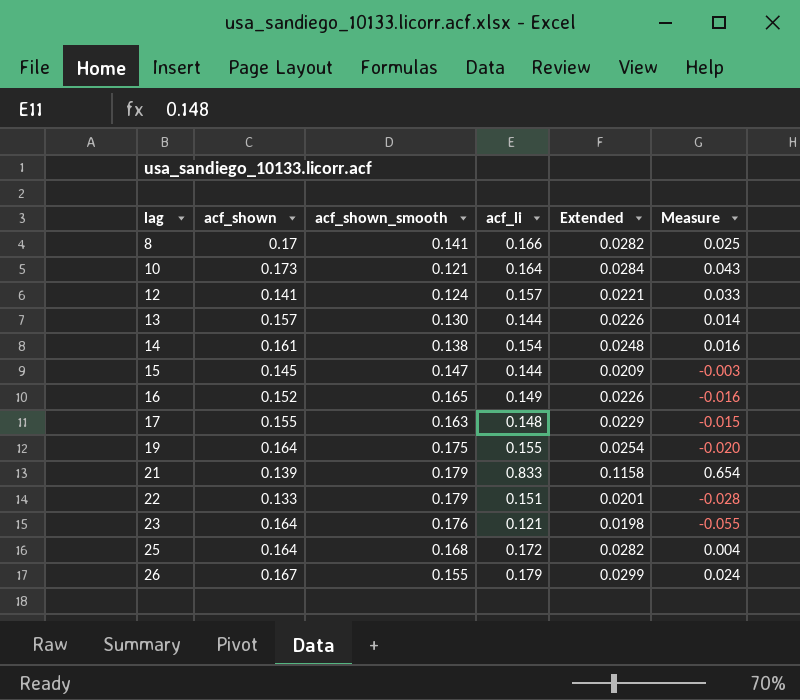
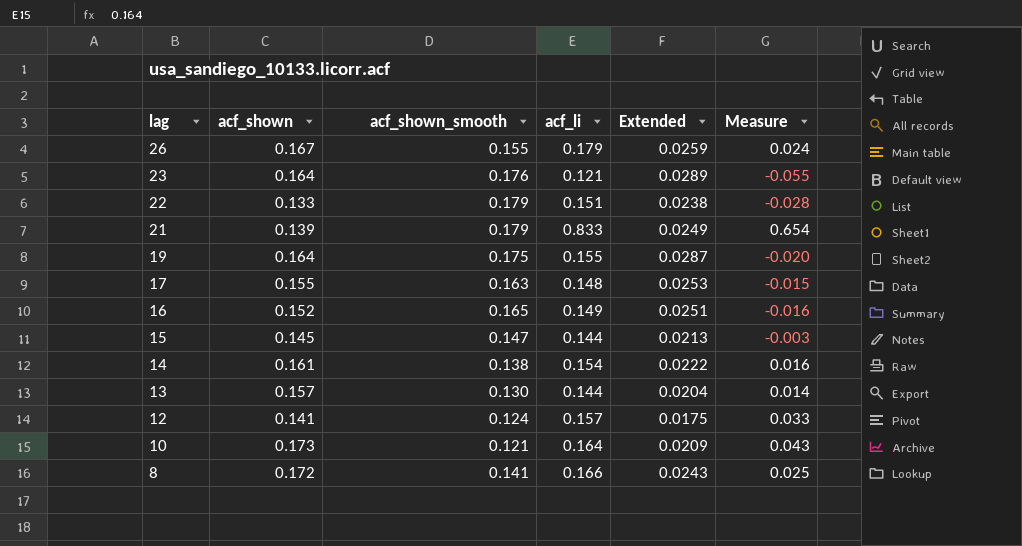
row order: lag ascending -> lag descending
column Extended | formula: [acf_shown] * [acf_li] -> [acf_shown] * [acf_shown_smooth]
row 25: 0.164 | 0.168 | 0.172 | 0.0282 | 0.004 -> none
8 | acf_shown: 0.17 -> 0.172

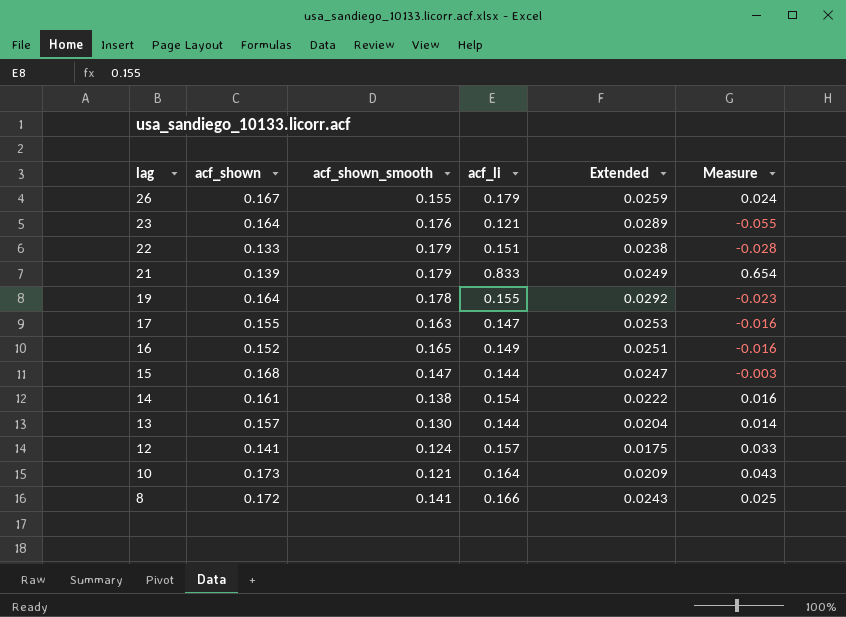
19 | acf_shown_smooth: 0.175 -> 0.178
19 | Extended: 0.0287 -> 0.0292
19 | Measure: -0.020 -> -0.023
17 | acf_li: 0.148 -> 0.147
17 | Measure: -0.015 -> -0.016
15 | acf_shown: 0.145 -> 0.168
15 | Extended: 0.0213 -> 0.0247

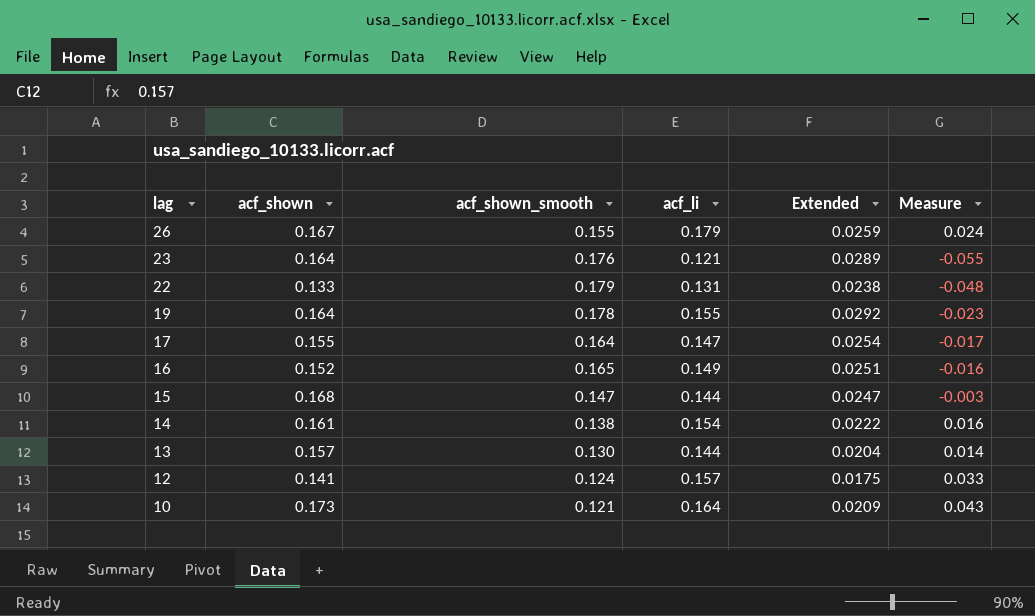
row 21: 0.139 | 0.179 | 0.833 | 0.0249 | 0.654 -> none
row 8: 0.172 | 0.141 | 0.166 | 0.0243 | 0.025 -> none
22 | acf_li: 0.151 -> 0.131
22 | Measure: -0.028 -> -0.048
17 | acf_shown_smooth: 0.163 -> 0.164
17 | Extended: 0.0253 -> 0.0254
17 | Measure: -0.016 -> -0.017

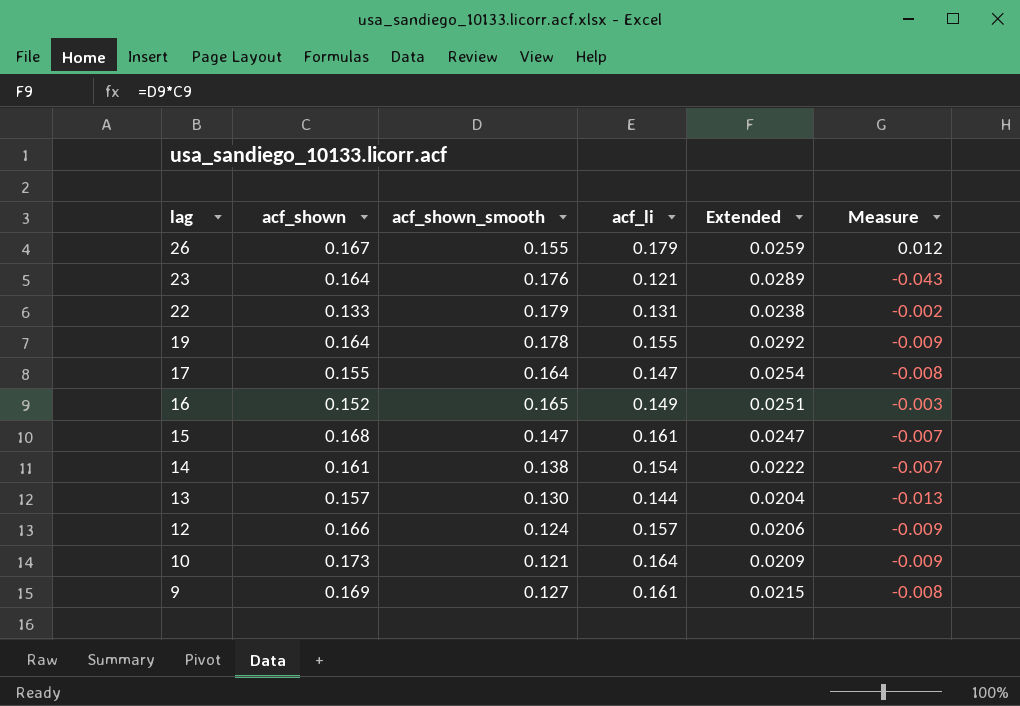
column Measure | formula: [acf_li] - [acf_shown_smooth] -> [acf_li] - [acf_shown]
15 | acf_li: 0.144 -> 0.161
12 | acf_shown: 0.141 -> 0.166
12 | Extended: 0.0175 -> 0.0206
row 9: none -> 0.169 | 0.127 | 0.161 | 0.0215 | -0.008

